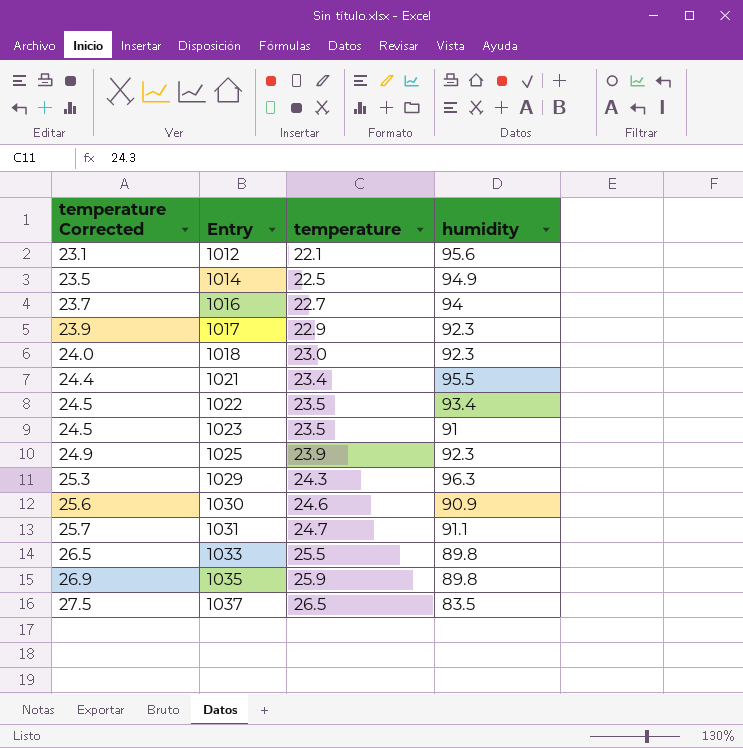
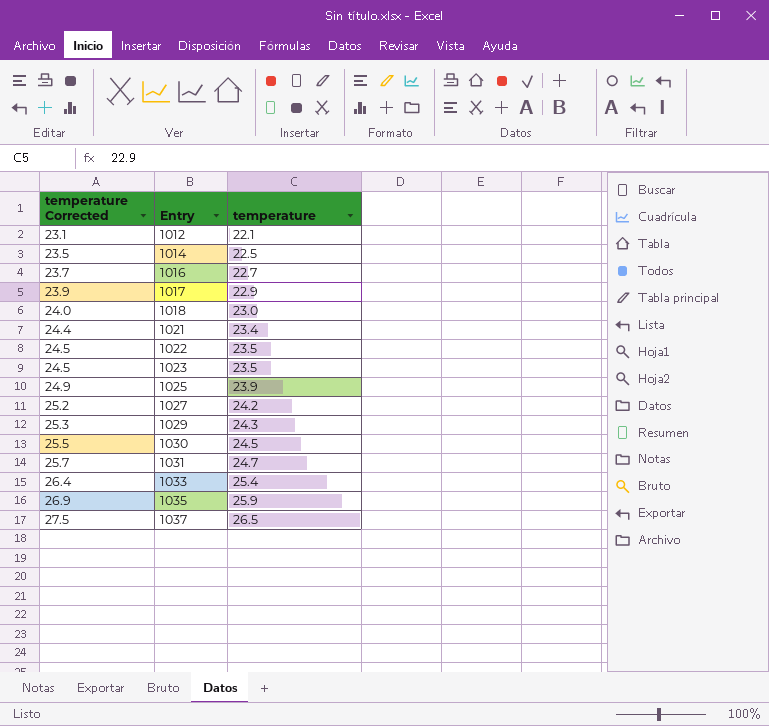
column humidity | position: 4 -> none
row 1027: none -> 25.2 | 24.2
1030 | temperature Corrected: 25.6 -> 25.5
1030 | temperature: 24.6 -> 24.5
1033 | temperature Corrected: 26.5 -> 26.4
1033 | temperature: 25.5 -> 25.4

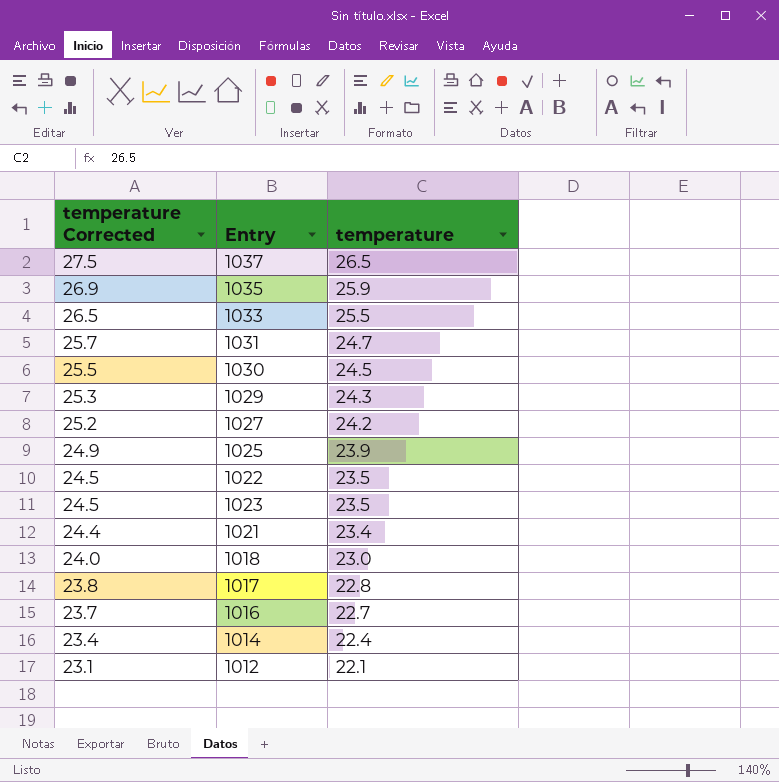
row order: temperature Corrected ascending -> temperature Corrected descending
1033 | temperature Corrected: 26.4 -> 26.5
1033 | temperature: 25.4 -> 25.5
1017 | temperature Corrected: 23.9 -> 23.8
1017 | temperature: 22.9 -> 22.8
1014 | temperature Corrected: 23.5 -> 23.4
1014 | temperature: 22.5 -> 22.4

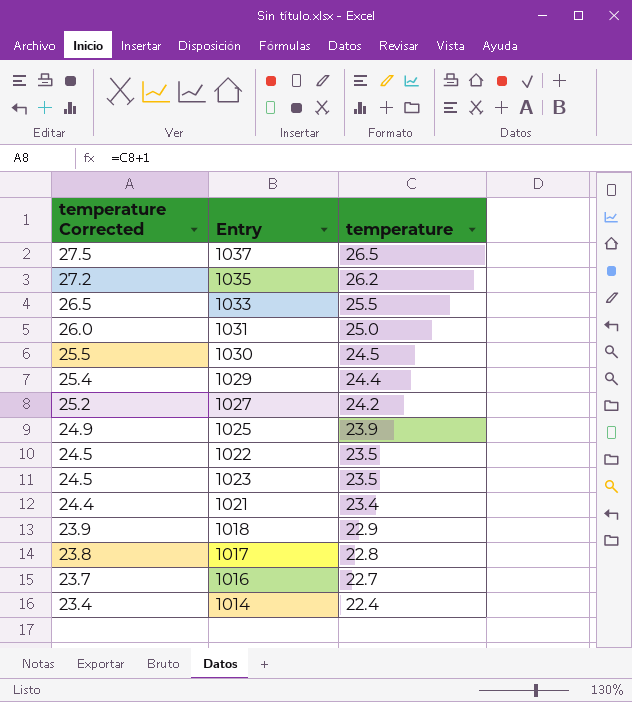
row 1012: 23.1 | 22.1 -> none
1035 | temperature Corrected: 26.9 -> 27.2
1035 | temperature: 25.9 -> 26.2
1031 | temperature Corrected: 25.7 -> 26.0
1031 | temperature: 24.7 -> 25.0
1029 | temperature Corrected: 25.3 -> 25.4
1029 | temperature: 24.3 -> 24.4
1018 | temperature Corrected: 24.0 -> 23.9
1018 | temperature: 23.0 -> 22.9

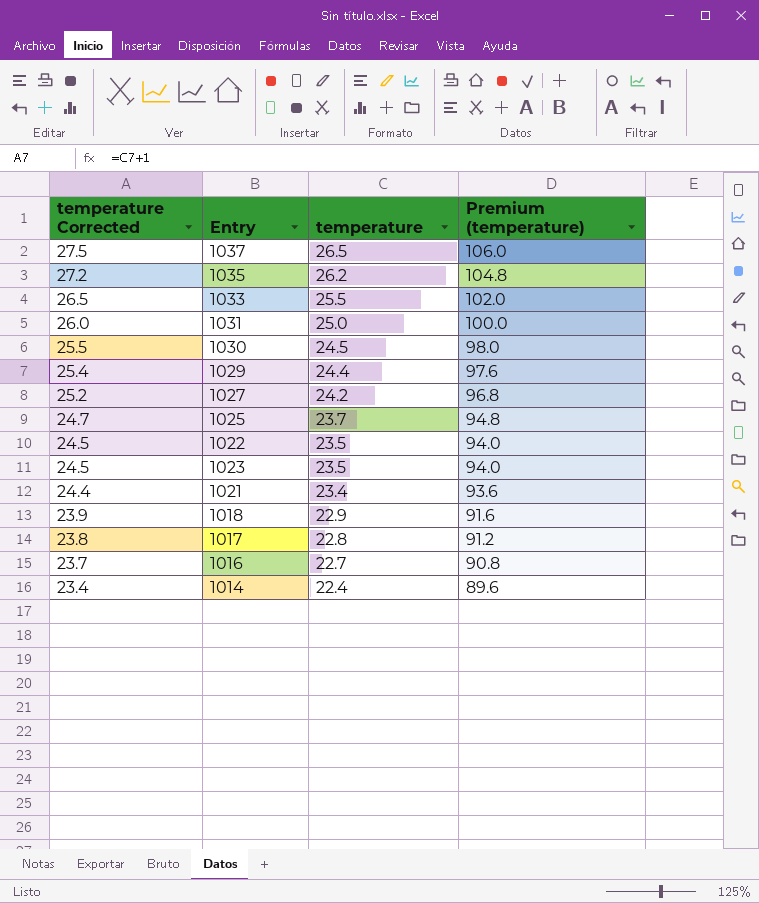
column Premium (temperature) | formula: none -> [temperature] * 4
1025 | temperature Corrected: 24.9 -> 24.7
1025 | temperature: 23.9 -> 23.7

